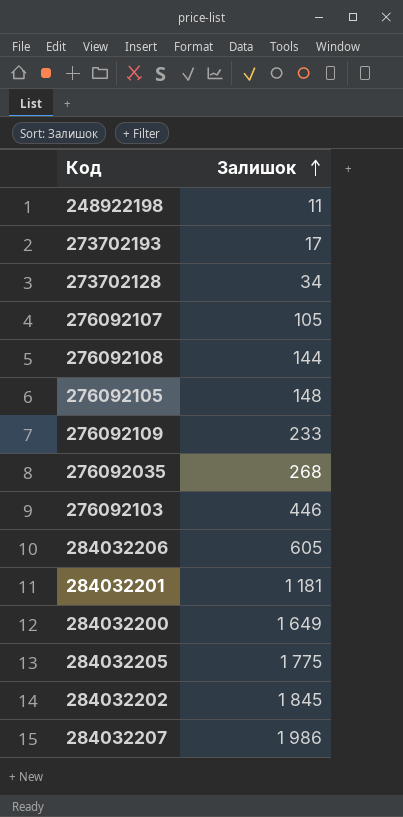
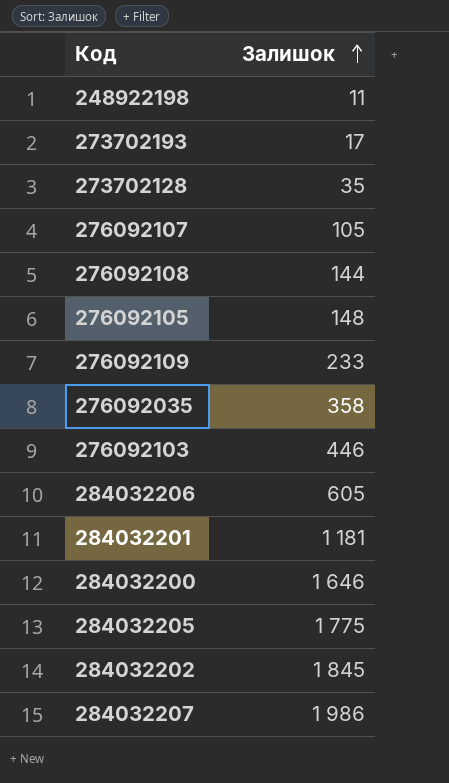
273702128 | Залишок: 34 -> 35
276092035 | Залишок: 268 -> 358
284032200 | Залишок: 1 649 -> 1 646

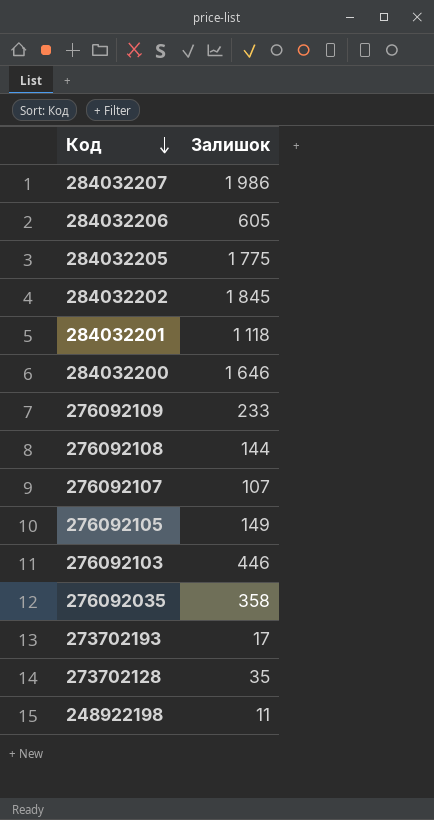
row order: Залишок ascending -> Код descending
284032201 | Залишок: 1 181 -> 1 118
276092107 | Залишок: 105 -> 107
276092105 | Залишок: 148 -> 149

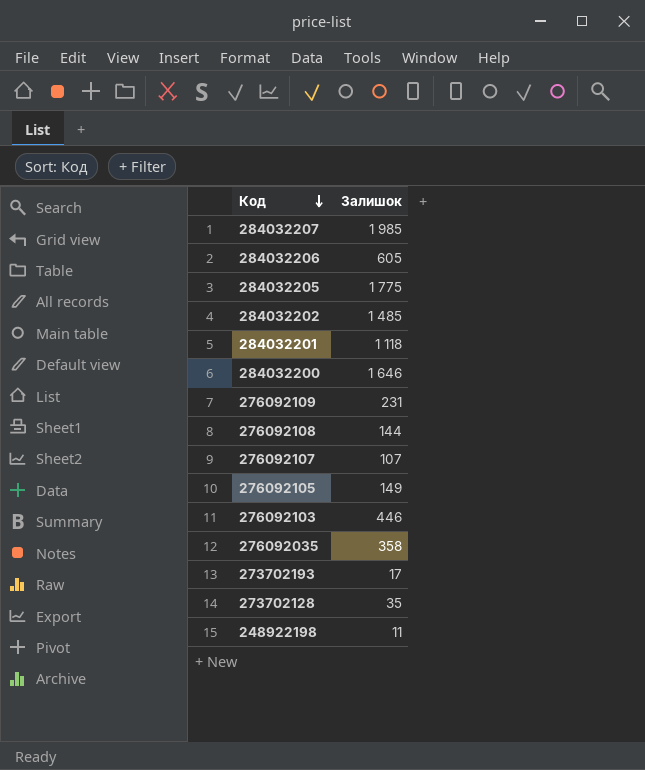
284032207 | Залишок: 1 986 -> 1 985
284032202 | Залишок: 1 845 -> 1 485
276092109 | Залишок: 233 -> 231

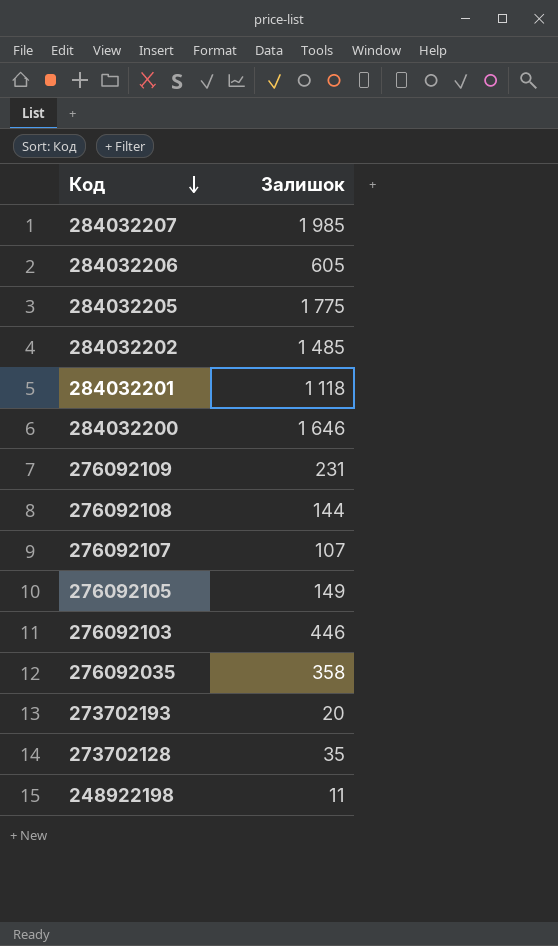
273702193 | Залишок: 17 -> 20

